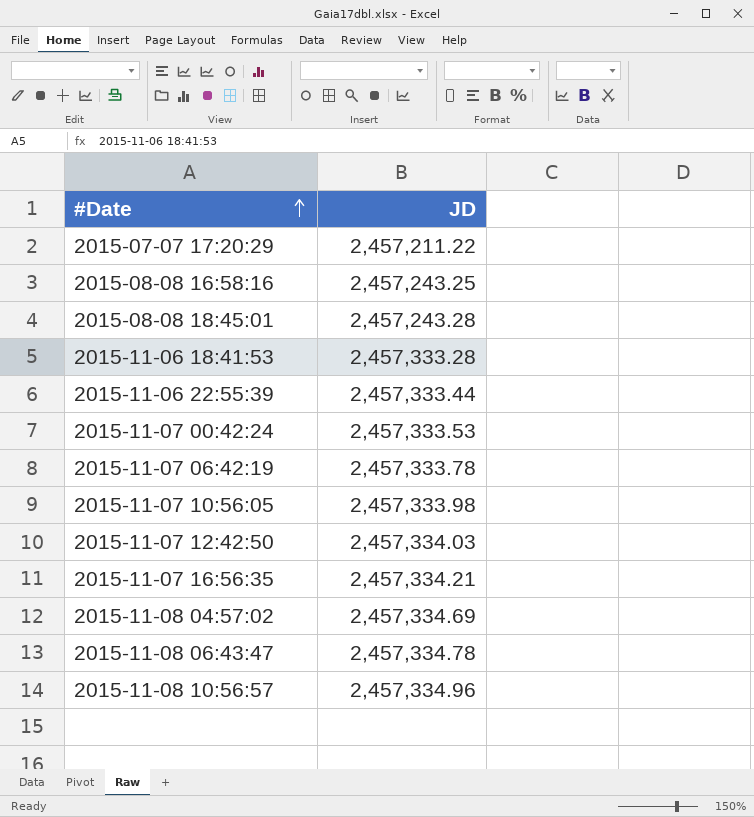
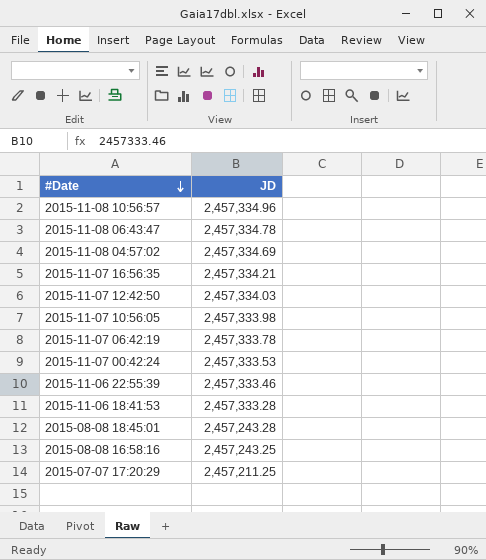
row order: #Date ascending -> #Date descending
2015-11-06 22:55:39 | JD: 2,457,333.44 -> 2,457,333.46
2015-07-07 17:20:29 | JD: 2,457,211.22 -> 2,457,211.25

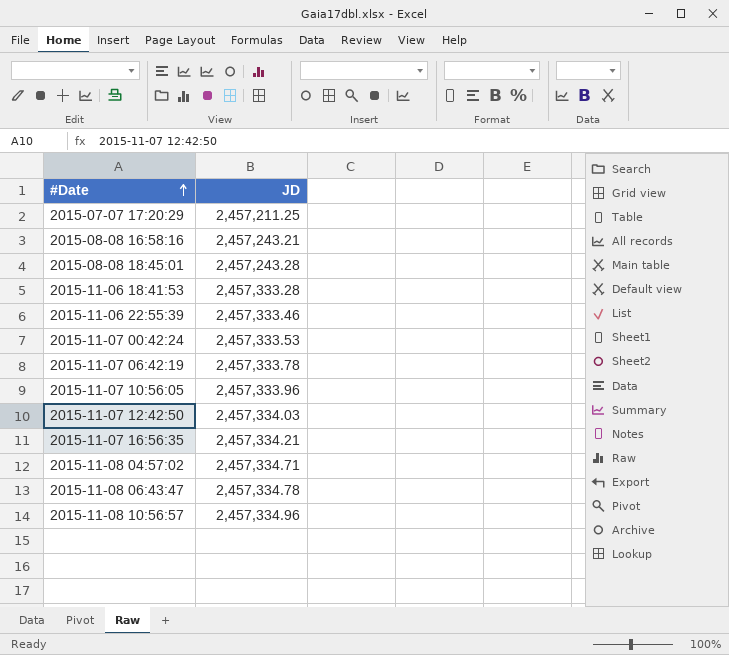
row order: #Date descending -> #Date ascending
2015-08-08 16:58:16 | JD: 2,457,243.25 -> 2,457,243.21
2015-11-07 10:56:05 | JD: 2,457,333.98 -> 2,457,333.96
2015-11-08 04:57:02 | JD: 2,457,334.69 -> 2,457,334.71

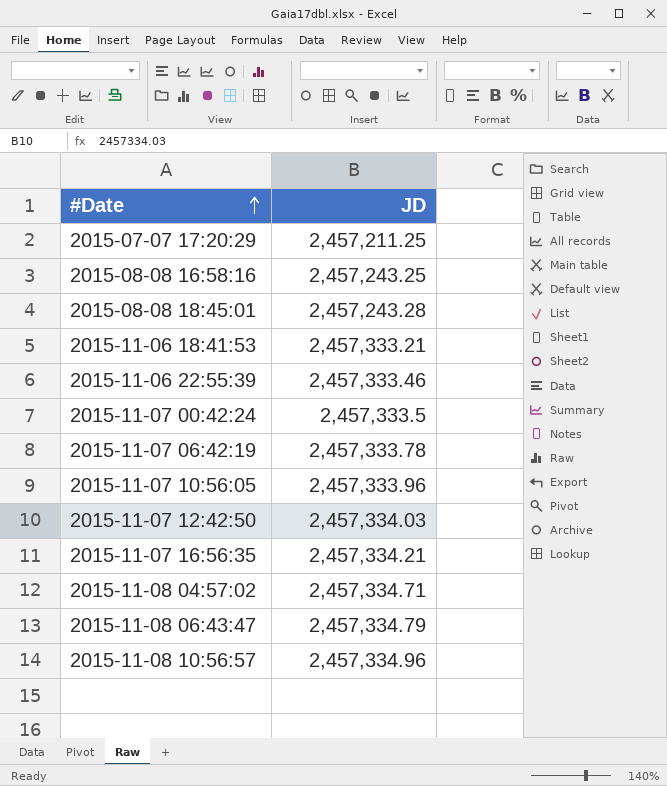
2015-08-08 16:58:16 | JD: 2,457,243.21 -> 2,457,243.25
2015-11-06 18:41:53 | JD: 2,457,333.28 -> 2,457,333.21
2015-11-07 00:42:24 | JD: 2,457,333.53 -> 2,457,333.5
2015-11-08 06:43:47 | JD: 2,457,334.78 -> 2,457,334.79

